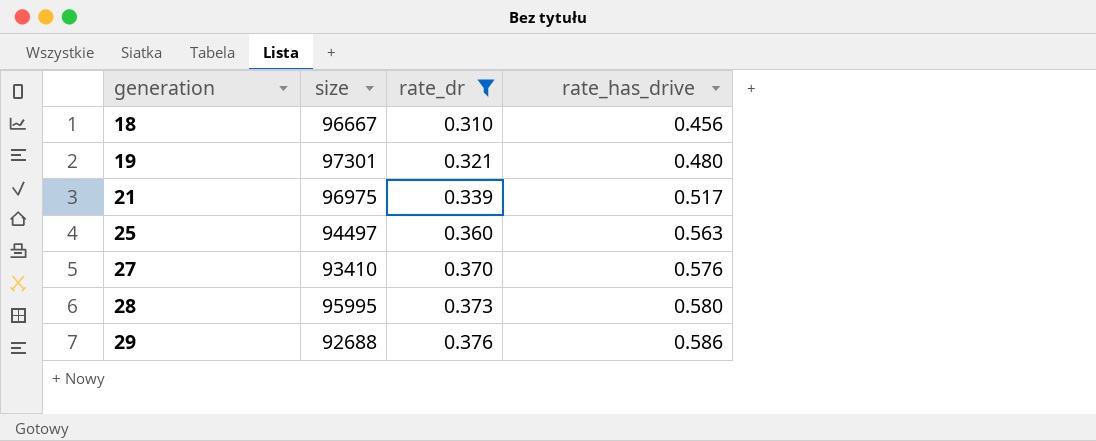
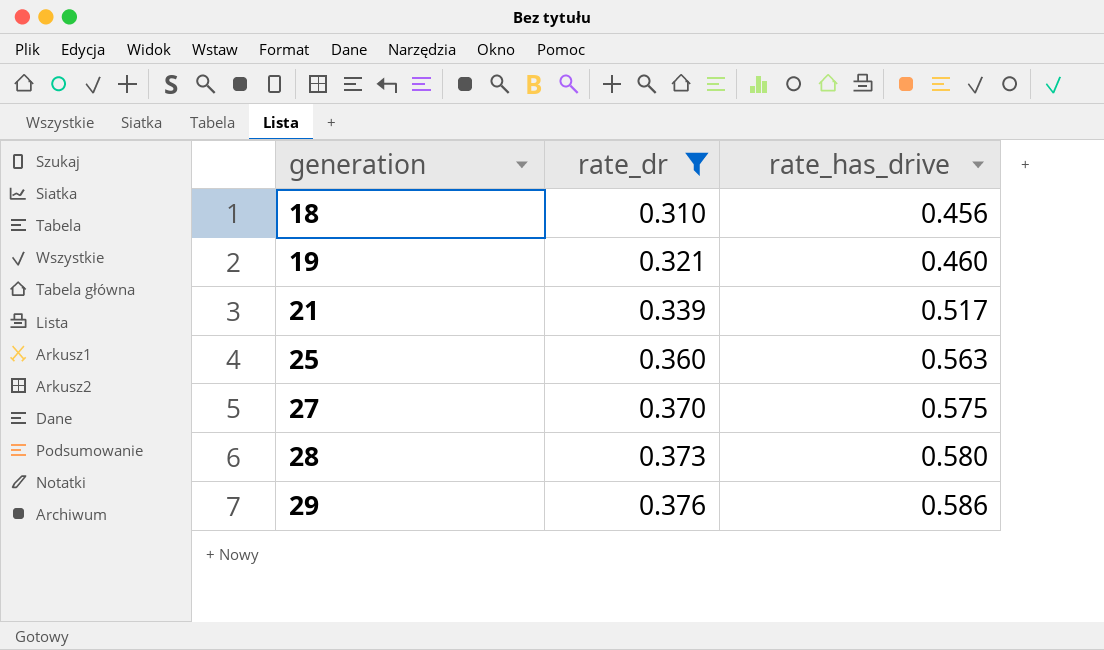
column size | position: 2 -> none
19 | rate_has_drive: 0.480 -> 0.460
27 | rate_has_drive: 0.576 -> 0.575

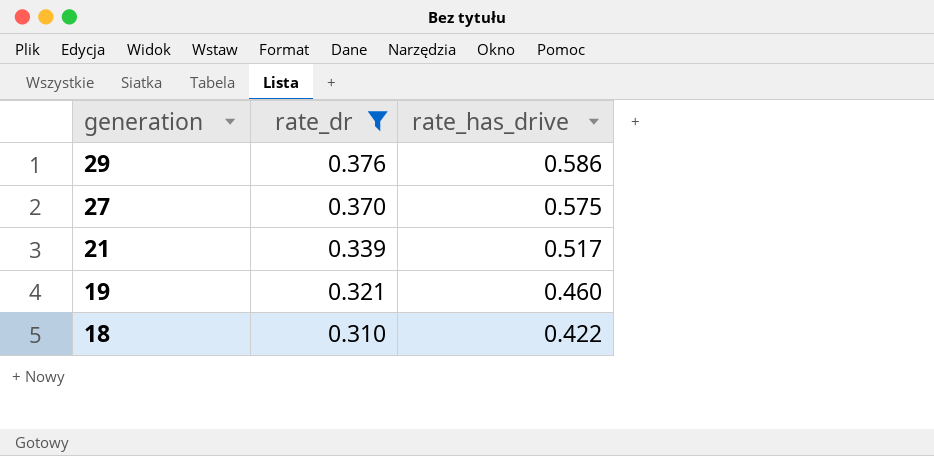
row order: generation ascending -> generation descending
row 25: 0.360 | 0.563 -> none
row 28: 0.373 | 0.580 -> none
18 | rate_has_drive: 0.456 -> 0.422

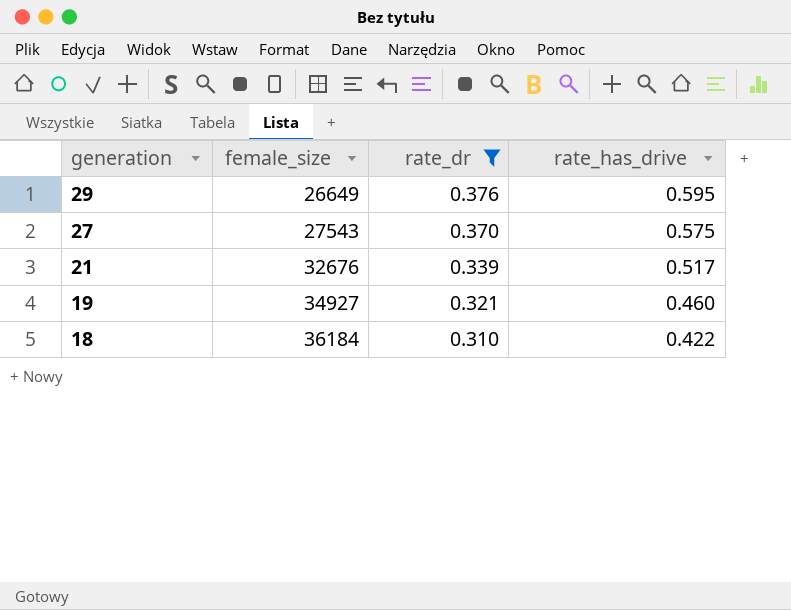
column female_size | position: none -> 2
29 | rate_has_drive: 0.586 -> 0.595

